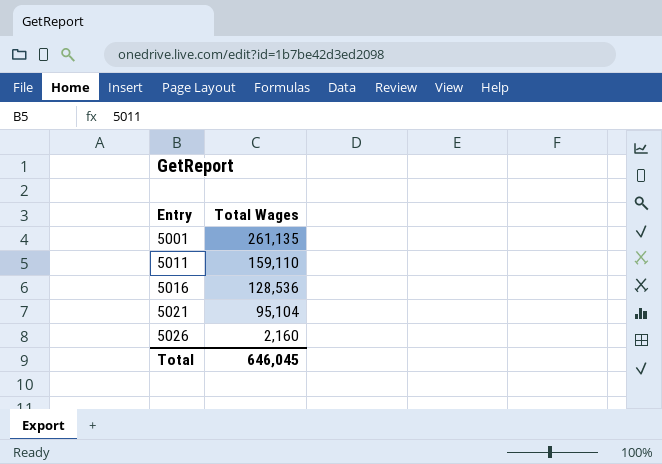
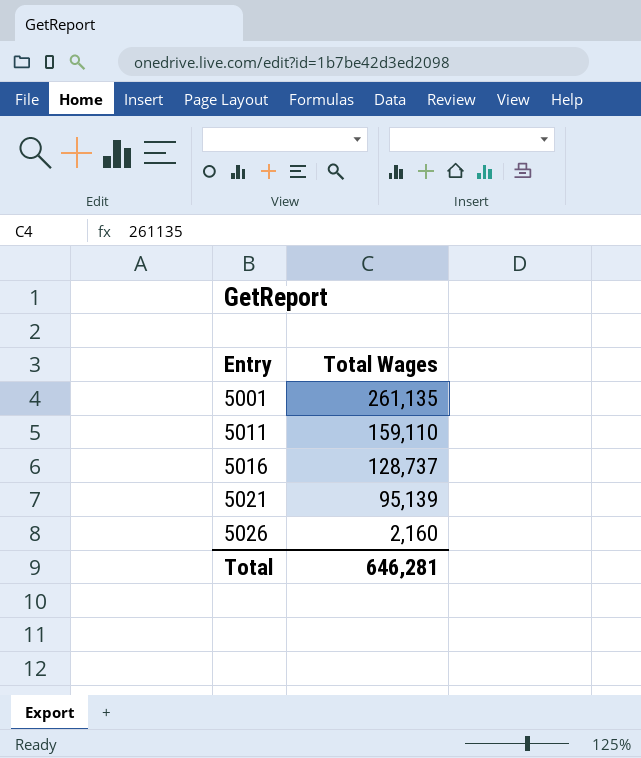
5016 | Total Wages: 128,536 -> 128,737
5021 | Total Wages: 95,104 -> 95,139
Total | Total Wages: 646,045 -> 646,281

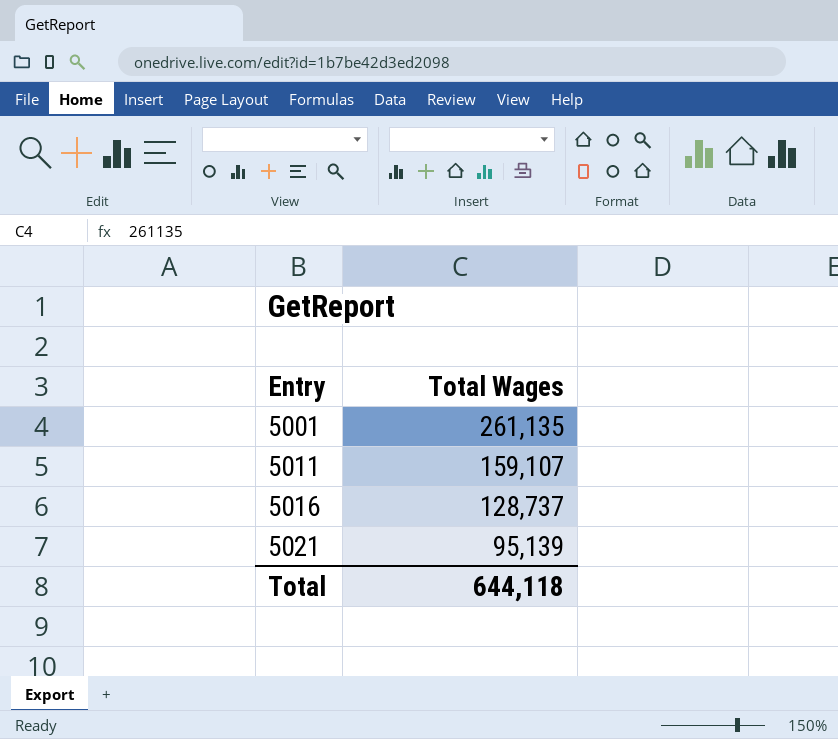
row 5026: 2,160 -> none
5011 | Total Wages: 159,110 -> 159,107
Total | Total Wages: 646,281 -> 644,118

